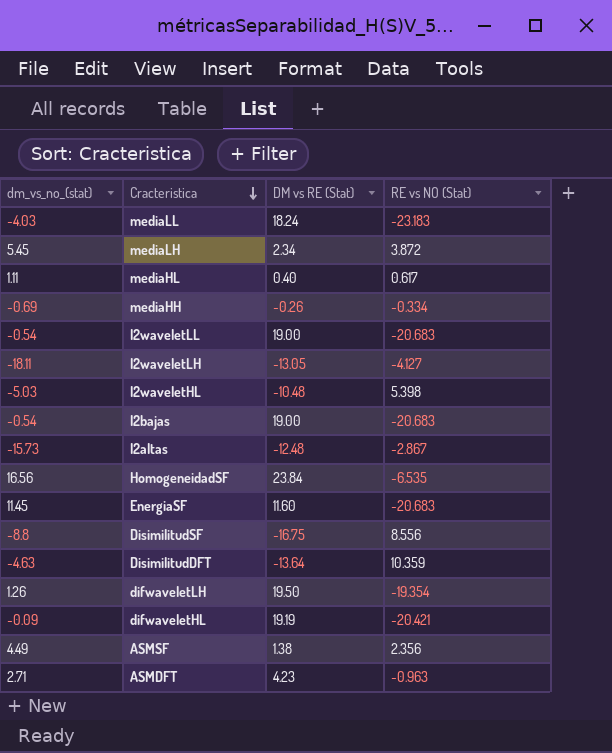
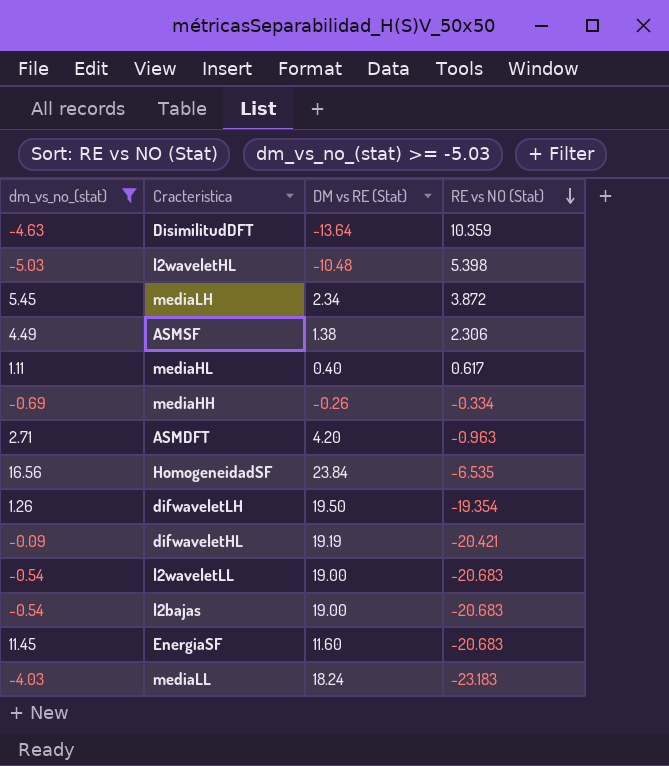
filter: none -> dm_vs_no_(stat) >= -5.03
row order: Cracteristica descending -> RE vs NO (Stat) descending
ASMSF | RE vs NO (Stat): 2.356 -> 2.306
ASMDFT | DM vs RE (Stat): 4.23 -> 4.20

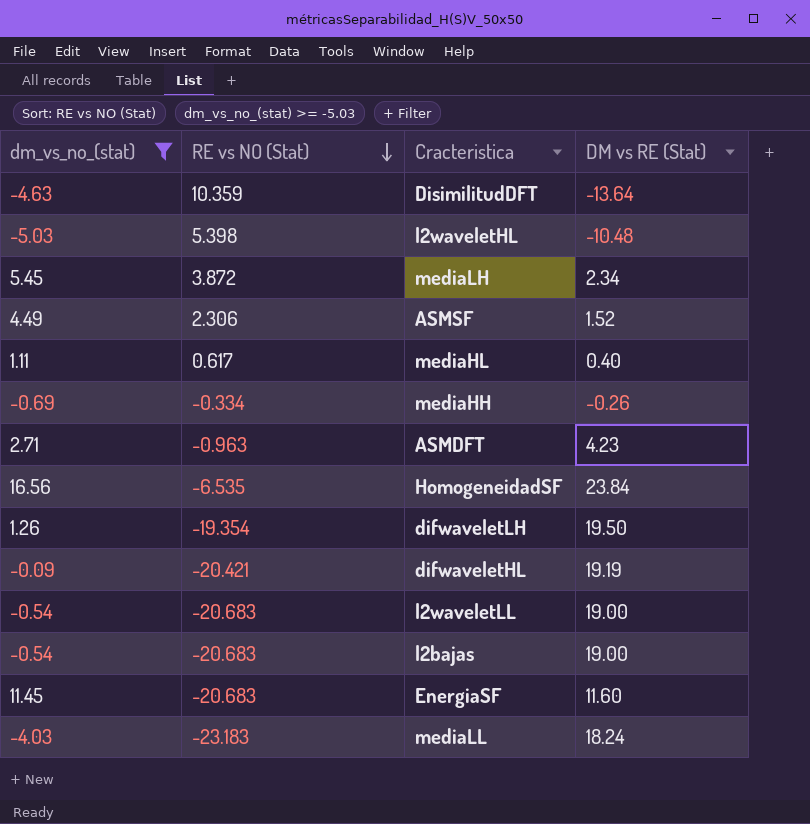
column RE vs NO (Stat) | position: 4 -> 2
ASMSF | DM vs RE (Stat): 1.38 -> 1.52
ASMDFT | DM vs RE (Stat): 4.20 -> 4.23

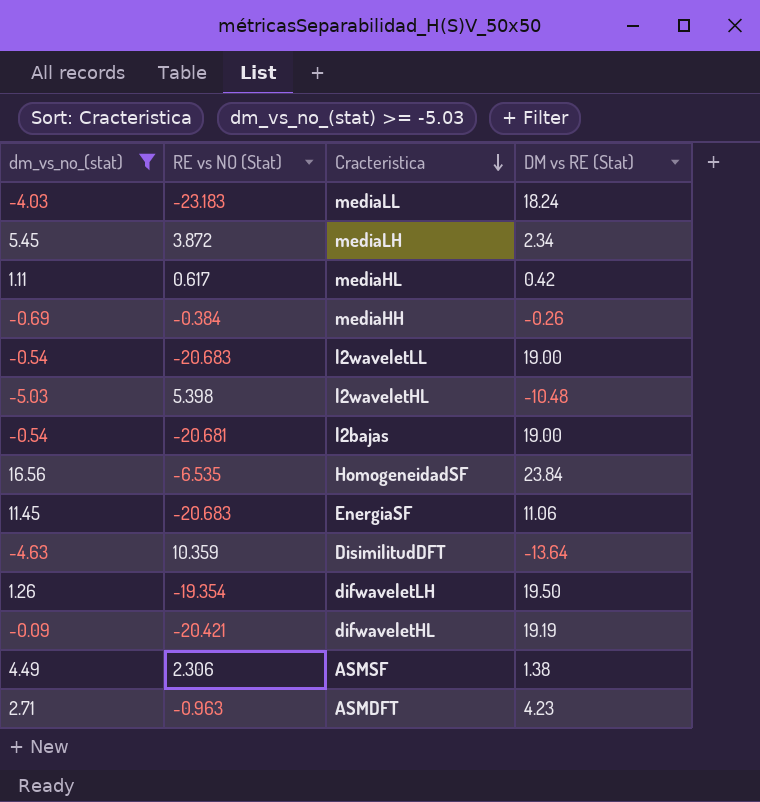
row order: RE vs NO (Stat) descending -> Cracteristica descending
mediaHL | DM vs RE (Stat): 0.40 -> 0.42
mediaHH | RE vs NO (Stat): -0.334 -> -0.384
l2bajas | RE vs NO (Stat): -20.683 -> -20.681
EnergiaSF | DM vs RE (Stat): 11.60 -> 11.06
ASMSF | DM vs RE (Stat): 1.52 -> 1.38

